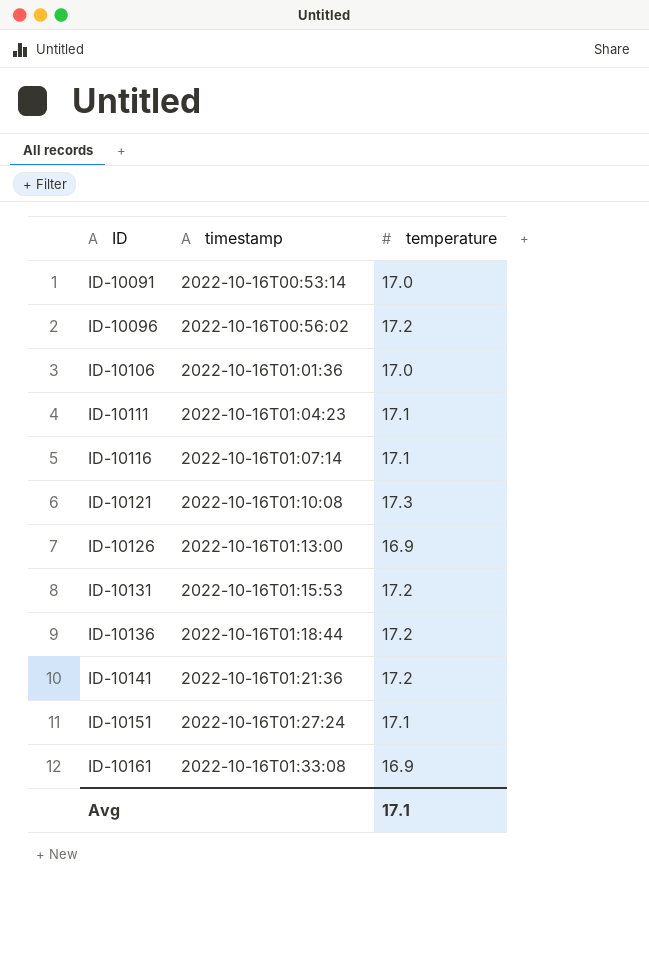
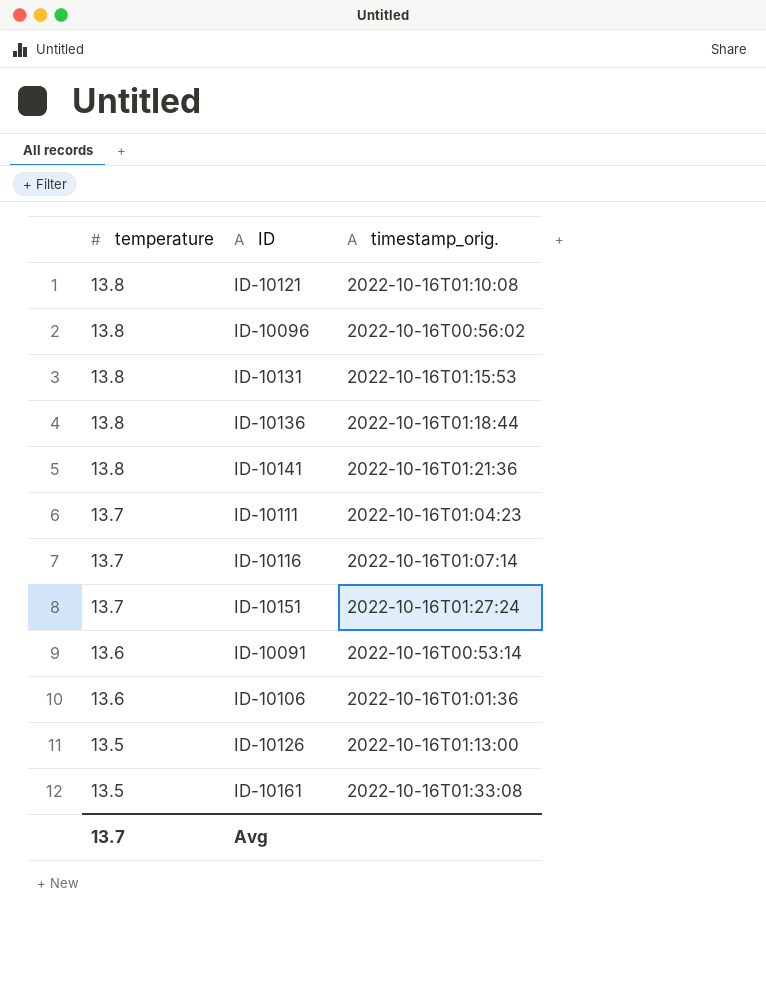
row order: ID ascending -> temperature descending
column temperature | position: 3 -> 1
column name: timestamp -> timestamp_orig.
ID-10121 | temperature: 17.3 -> 13.8
ID-10096 | temperature: 17.2 -> 13.8
ID-10131 | temperature: 17.2 -> 13.8
ID-10136 | temperature: 17.2 -> 13.8
ID-10141 | temperature: 17.2 -> 13.8
ID-10111 | temperature: 17.1 -> 13.7
ID-10116 | temperature: 17.1 -> 13.7
ID-10151 | temperature: 17.1 -> 13.7
ID-10091 | temperature: 17.0 -> 13.6
ID-10106 | temperature: 17.0 -> 13.6
ID-10126 | temperature: 16.9 -> 13.5
ID-10161 | temperature: 16.9 -> 13.5
Avg | temperature: 17.1 -> 13.7

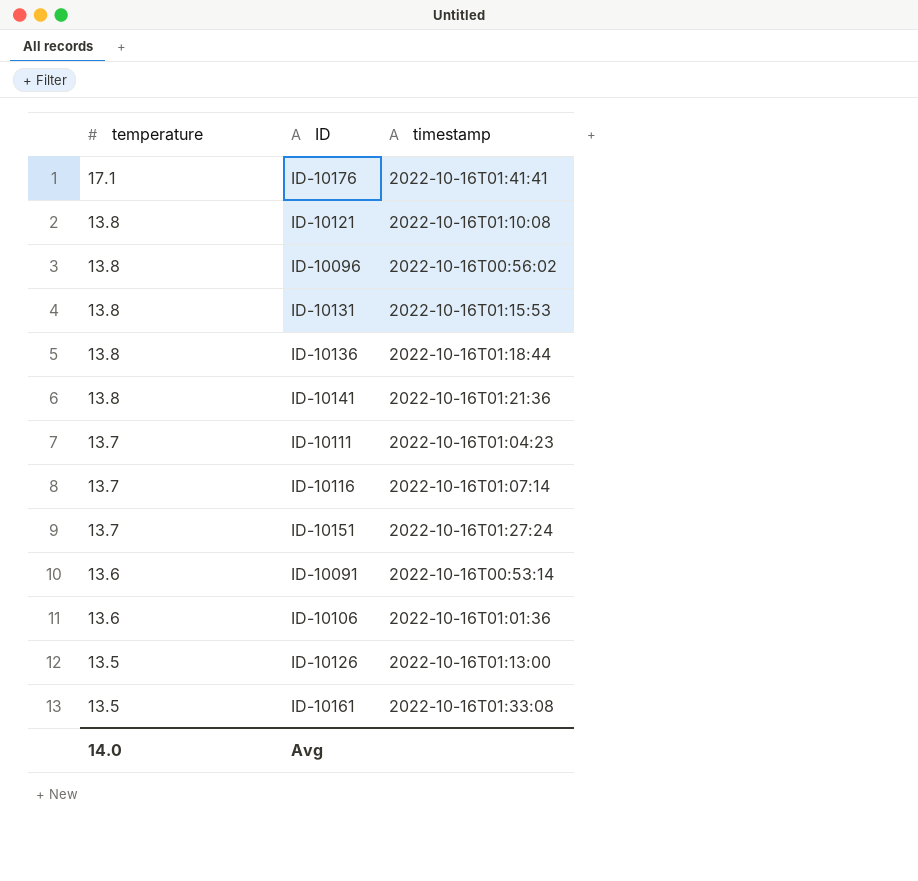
column name: timestamp_orig. -> timestamp
row ID-10176: none -> 17.1 | 2022-10-16T01:41:41
Avg | temperature: 13.7 -> 14.0

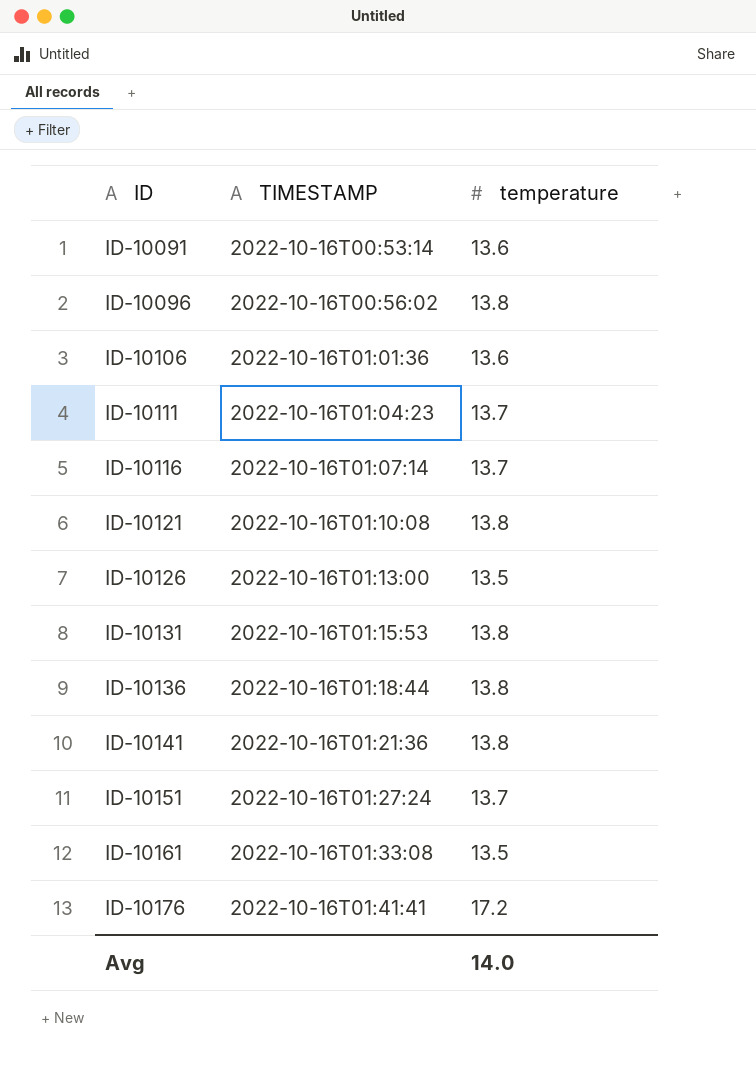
row order: temperature descending -> ID ascending
column name: timestamp -> TIMESTAMP
column temperature | position: 1 -> 3
ID-10176 | temperature: 17.1 -> 17.2

